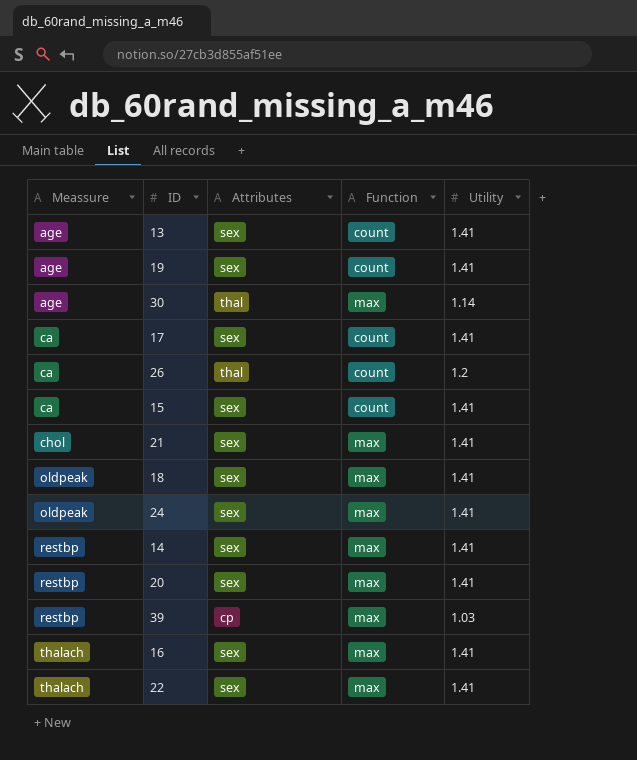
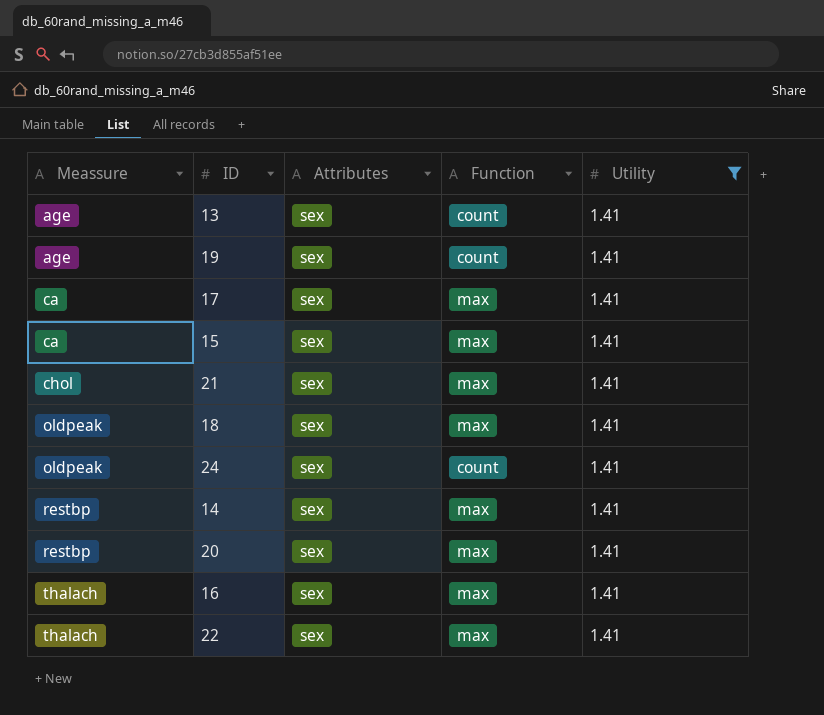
filter: none -> Utility = 1.41
17 | Function: count -> max
15 | Function: count -> max
24 | Function: max -> count

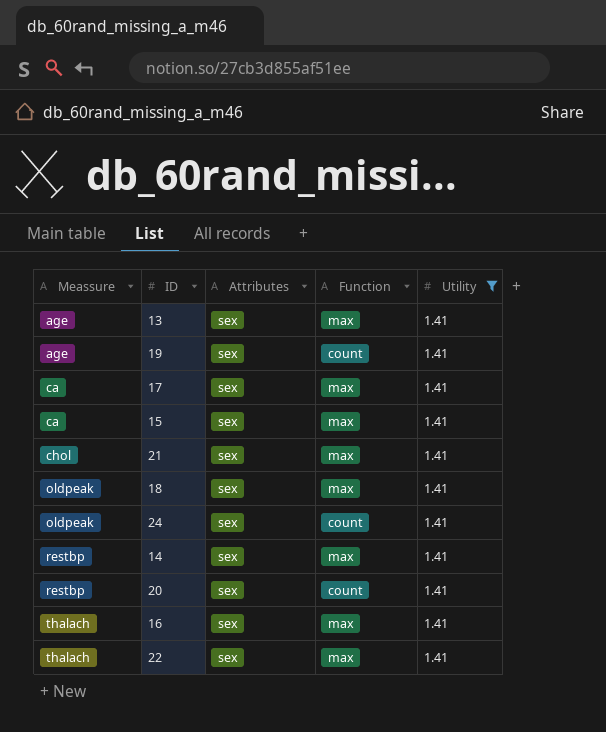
13 | Function: count -> max
20 | Function: max -> count

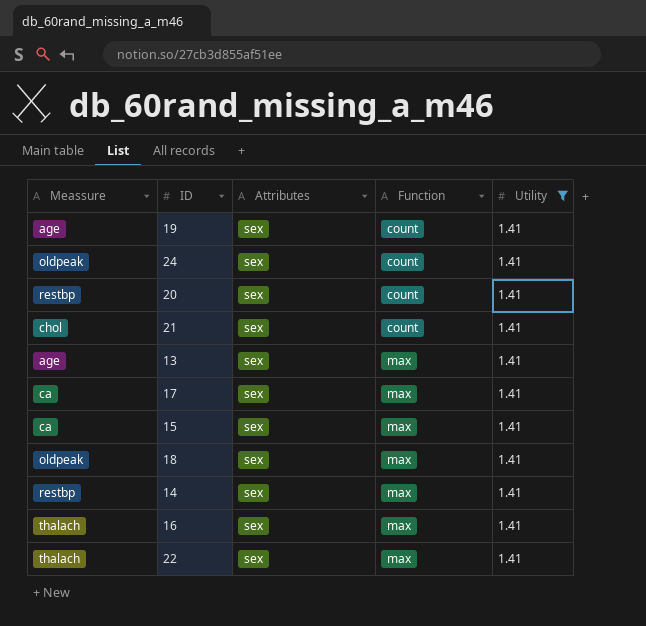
row order: Meassure ascending -> Function ascending
21 | Function: max -> count

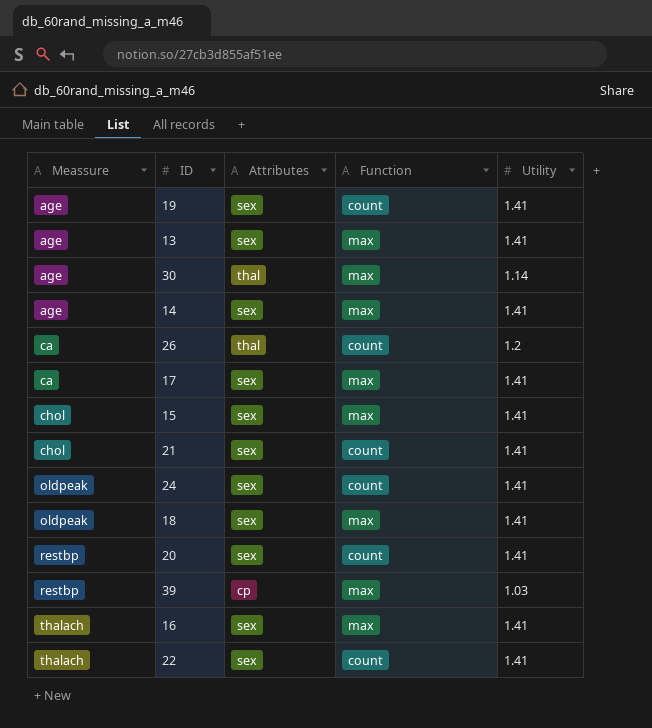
filter: Utility = 1.41 -> none
row order: Function ascending -> Meassure ascending
14 | Meassure: restbp -> age
15 | Meassure: ca -> chol
22 | Function: max -> count

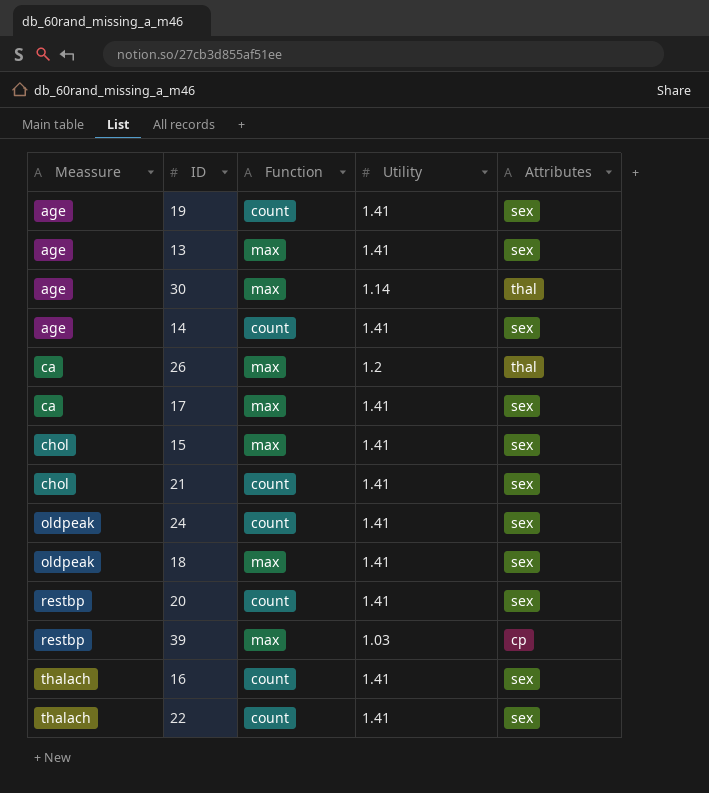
column Attributes | position: 3 -> 5
14 | Function: max -> count
26 | Function: count -> max
16 | Function: max -> count

